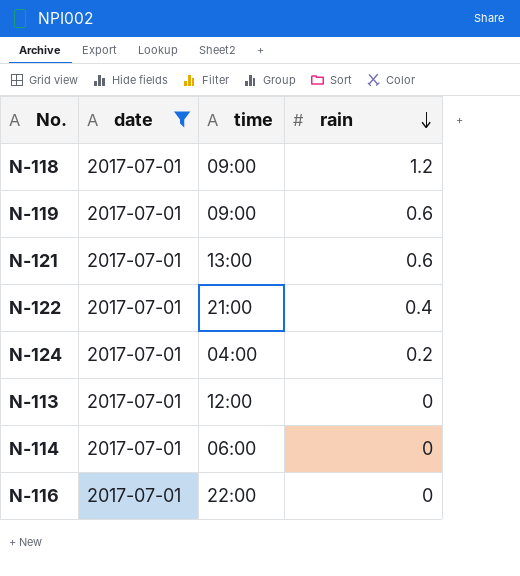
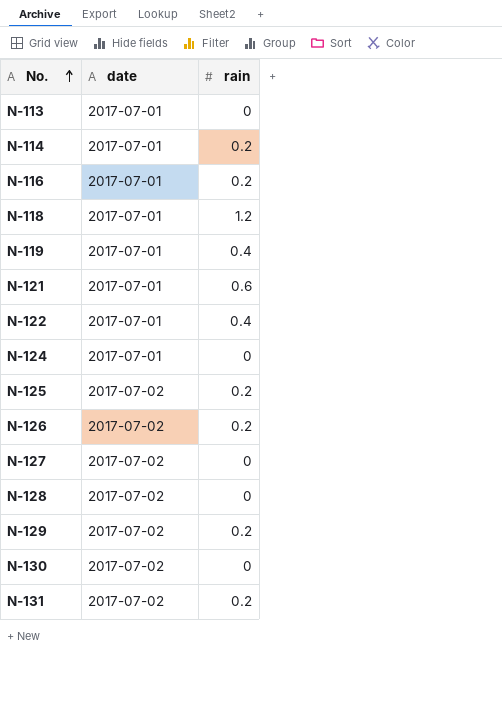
filter: date = 2017-07-01 -> none
row order: rain descending -> No. ascending
column time | position: 3 -> none
N-114 | rain: 0 -> 0.2
N-116 | rain: 0 -> 0.2
N-119 | rain: 0.6 -> 0.4
N-124 | rain: 0.2 -> 0

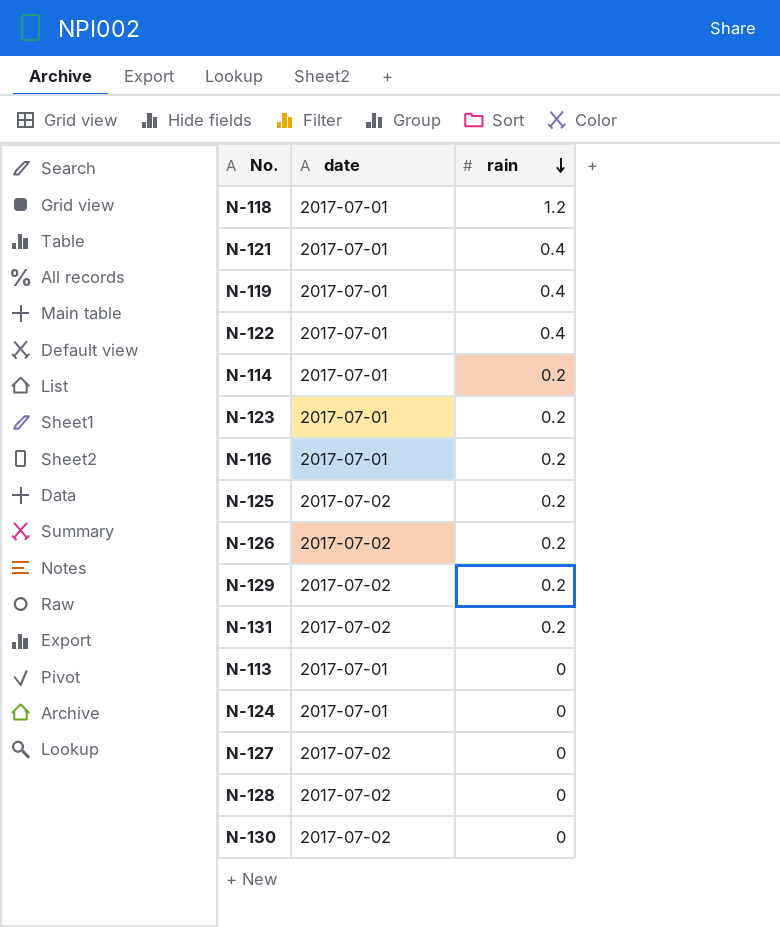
row order: No. ascending -> rain descending
N-121 | rain: 0.6 -> 0.4
row N-123: none -> 2017-07-01 | 0.2

